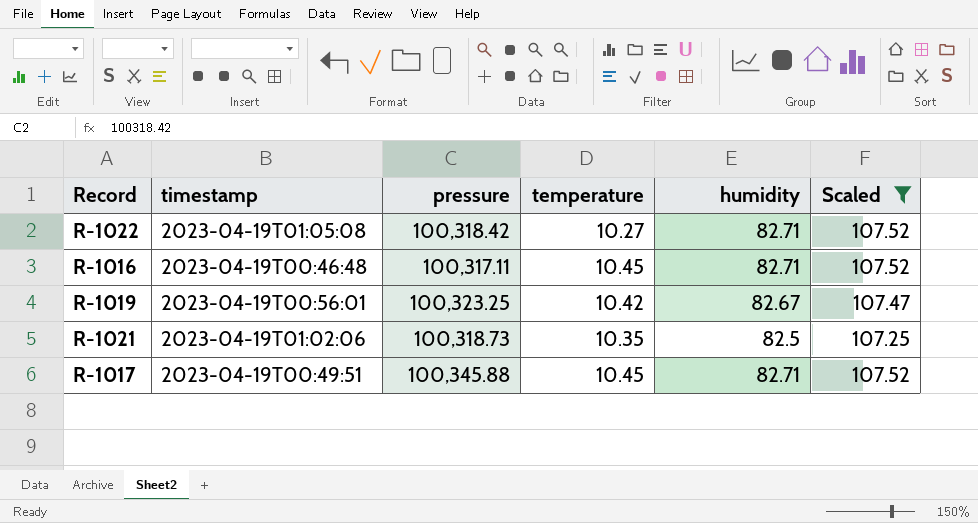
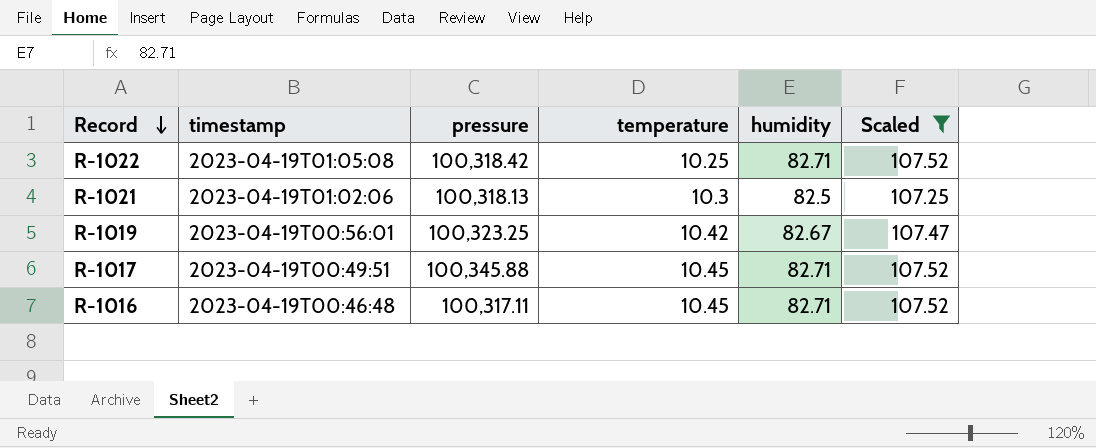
row order: none -> Record descending
R-1022 | temperature: 10.27 -> 10.25
R-1021 | pressure: 100,318.73 -> 100,318.13
R-1021 | temperature: 10.35 -> 10.3

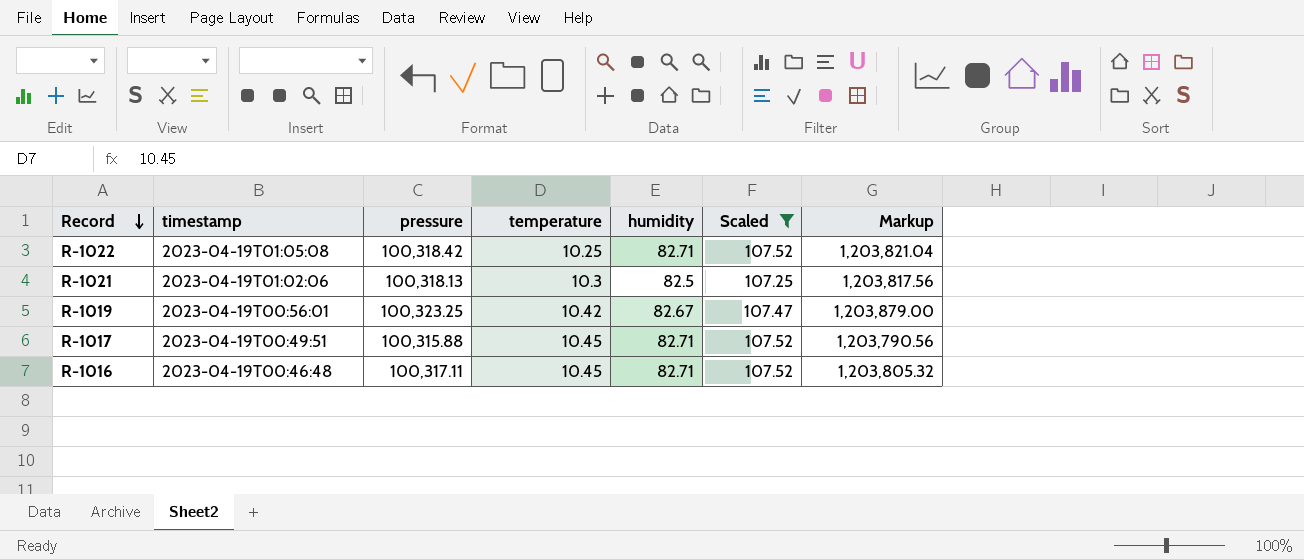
column Markup | formula: none -> [pressure] * 12
R-1017 | pressure: 100,345.88 -> 100,315.88

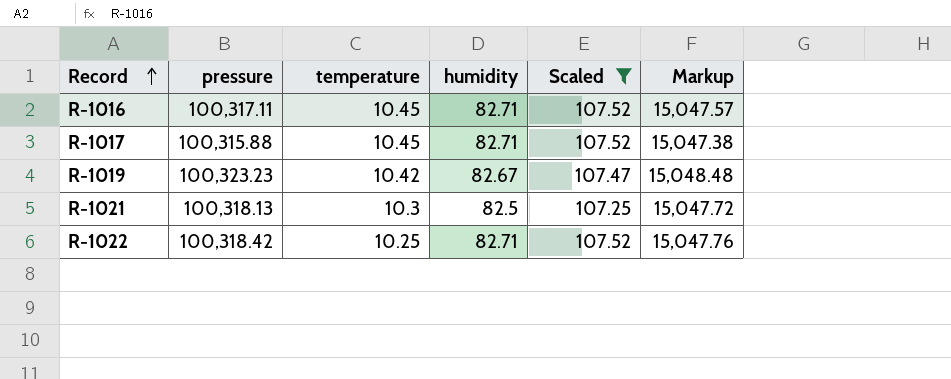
row order: Record descending -> Record ascending
column timestamp | position: 2 -> none
column Markup | formula: [pressure] * 12 -> [pressure] * 0.15
R-1019 | pressure: 100,323.25 -> 100,323.23

